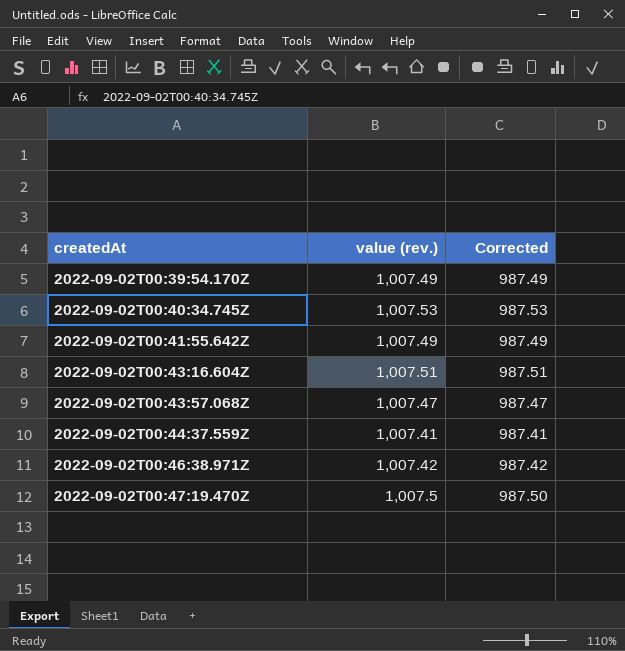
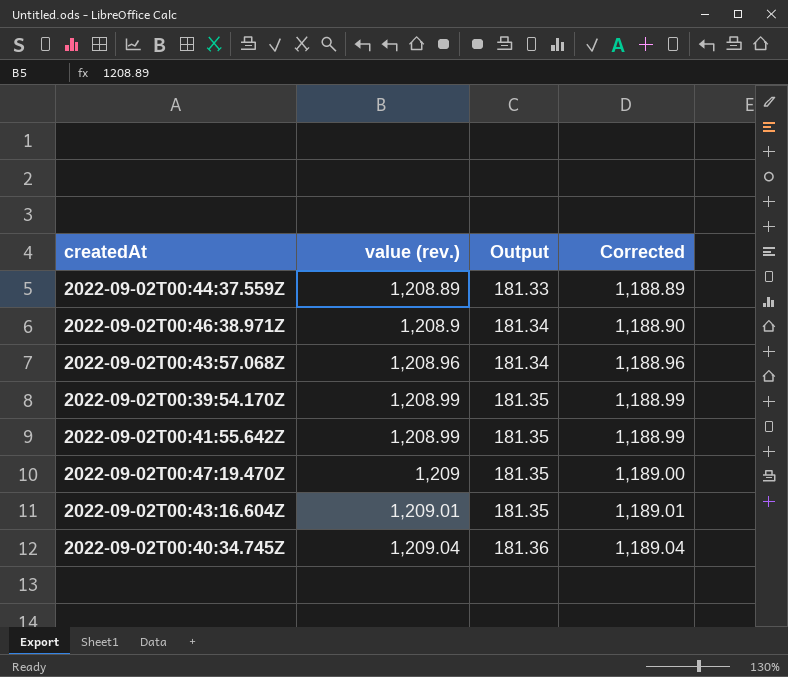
row order: createdAt ascending -> value (rev.) ascending
column Output | formula: none -> [value (rev.)] * 0.15
2022-09-02T00:44:37.559Z | value (rev.): 1,007.41 -> 1,208.89
2022-09-02T00:44:37.559Z | Corrected: 987.41 -> 1,188.89
2022-09-02T00:46:38.971Z | value (rev.): 1,007.42 -> 1,208.9
2022-09-02T00:46:38.971Z | Corrected: 987.42 -> 1,188.90
2022-09-02T00:43:57.068Z | value (rev.): 1,007.47 -> 1,208.96
2022-09-02T00:43:57.068Z | Corrected: 987.47 -> 1,188.96
2022-09-02T00:39:54.170Z | value (rev.): 1,007.49 -> 1,208.99
2022-09-02T00:39:54.170Z | Corrected: 987.49 -> 1,188.99
2022-09-02T00:41:55.642Z | value (rev.): 1,007.49 -> 1,208.99
2022-09-02T00:41:55.642Z | Corrected: 987.49 -> 1,188.99
2022-09-02T00:47:19.470Z | value (rev.): 1,007.5 -> 1,209
2022-09-02T00:47:19.470Z | Corrected: 987.50 -> 1,189.00
2022-09-02T00:43:16.604Z | value (rev.): 1,007.51 -> 1,209.01
2022-09-02T00:43:16.604Z | Corrected: 987.51 -> 1,189.01
2022-09-02T00:40:34.745Z | value (rev.): 1,007.53 -> 1,209.04
2022-09-02T00:40:34.745Z | Corrected: 987.53 -> 1,189.04

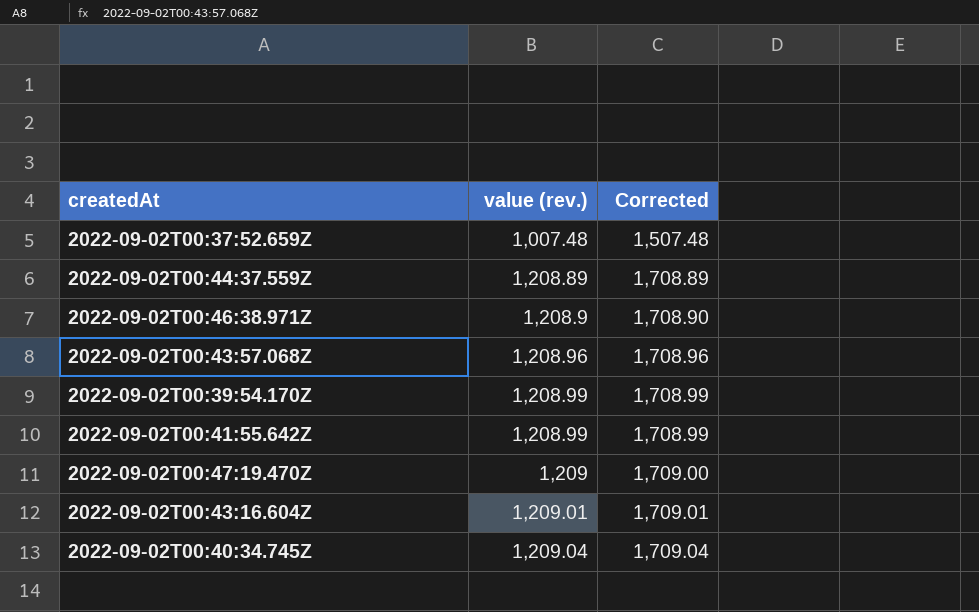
column Output | formula: [value (rev.)] * 0.15 -> none
column Corrected | formula: [value (rev.)] - 20 -> [value (rev.)] + 500
row 2022-09-02T00:37:52.659Z: none -> 1,007.48 | 1,507.48

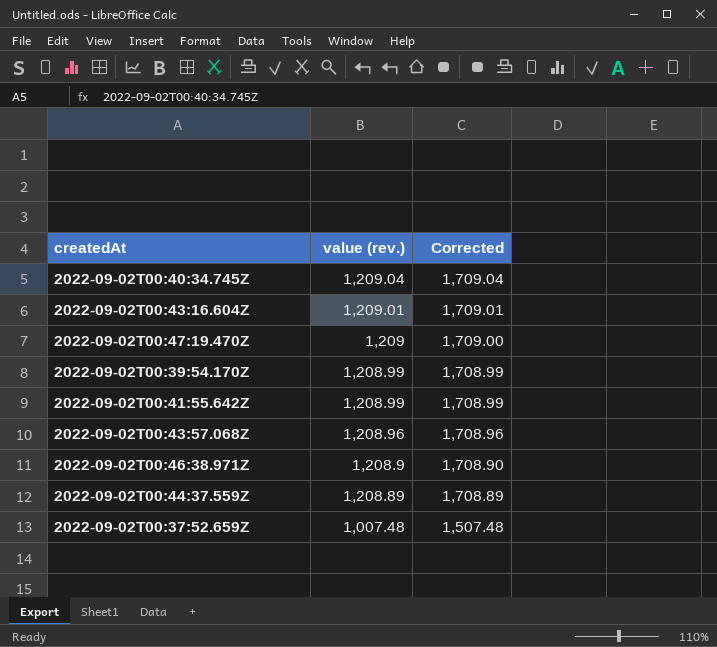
row order: value (rev.) ascending -> value (rev.) descending

